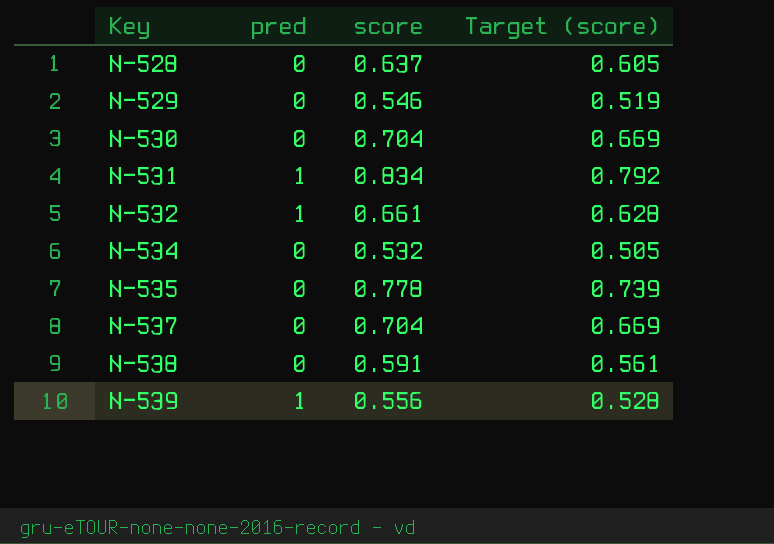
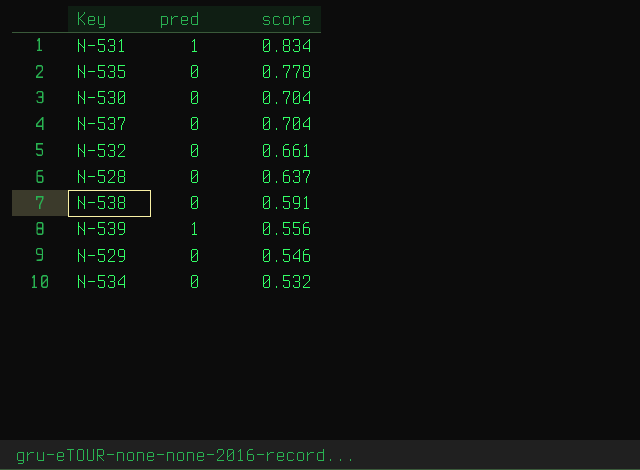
row order: Key ascending -> score descending
column Target (score) | formula: [score] * 0.95 -> none
N-532 | pred: 1 -> 0

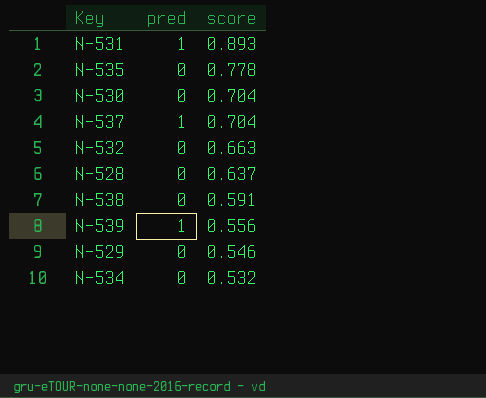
N-531 | score: 0.834 -> 0.893
N-537 | pred: 0 -> 1
N-532 | score: 0.661 -> 0.663

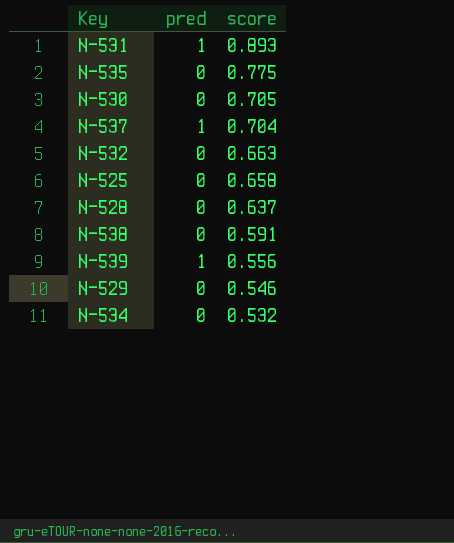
N-535 | score: 0.778 -> 0.775
N-530 | score: 0.704 -> 0.705
row N-525: none -> 0 | 0.658

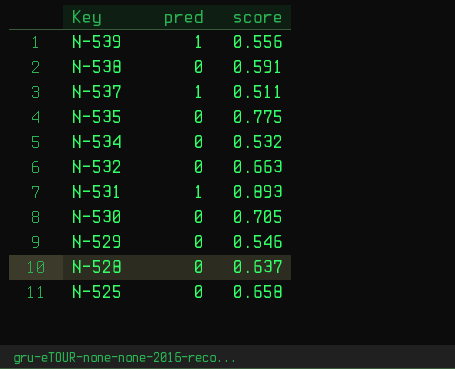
row order: score descending -> Key descending
N-537 | score: 0.704 -> 0.511

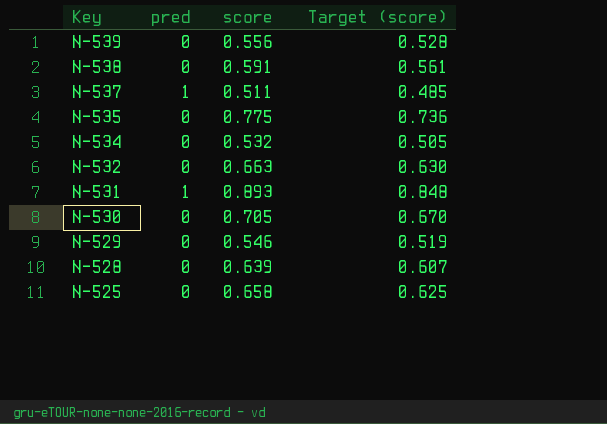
column Target (score) | formula: none -> [score] * 0.95
N-539 | pred: 1 -> 0
N-528 | score: 0.637 -> 0.639

